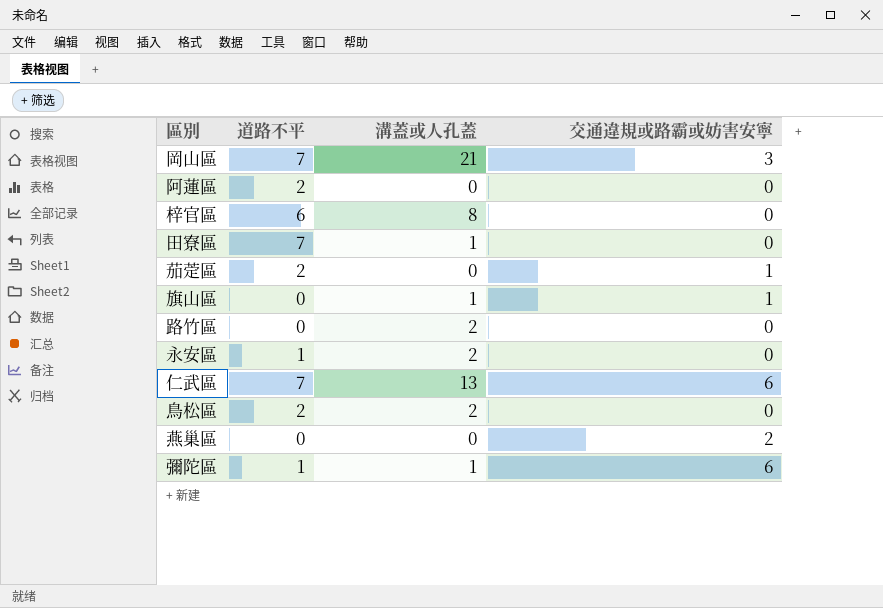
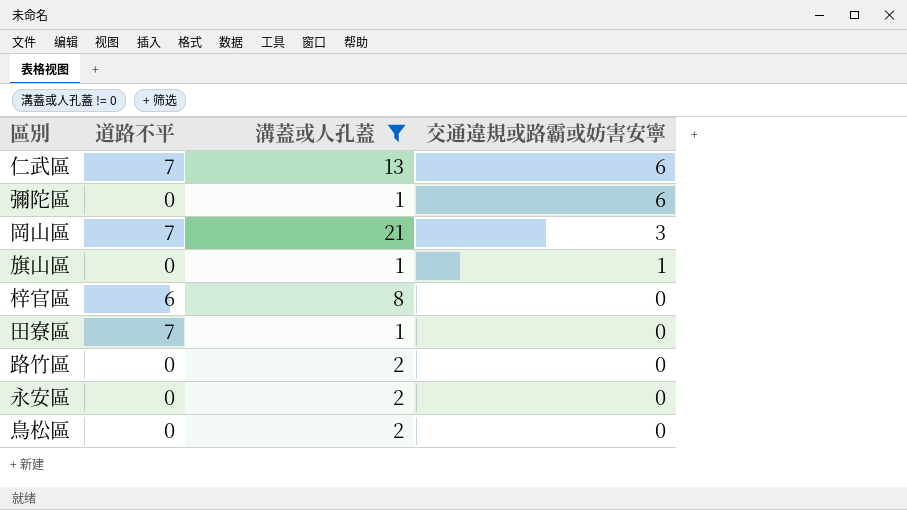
filter: none -> 溝蓋或人孔蓋 != 0
row order: none -> 交通違規或路霸或妨害安寧 descending
彌陀區 | 道路不平: 1 -> 0
永安區 | 道路不平: 1 -> 0
鳥松區 | 道路不平: 2 -> 0

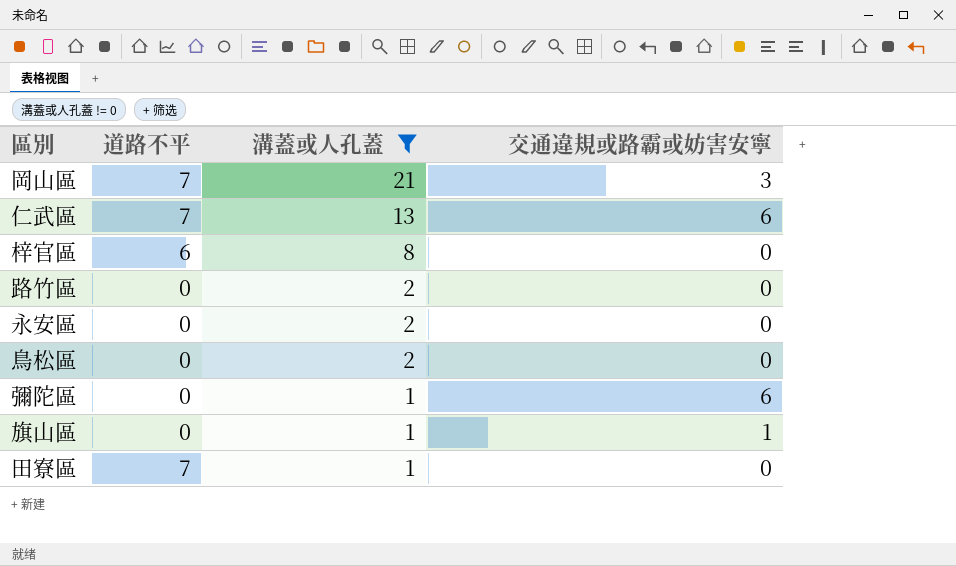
row order: 交通違規或路霸或妨害安寧 descending -> 溝蓋或人孔蓋 descending

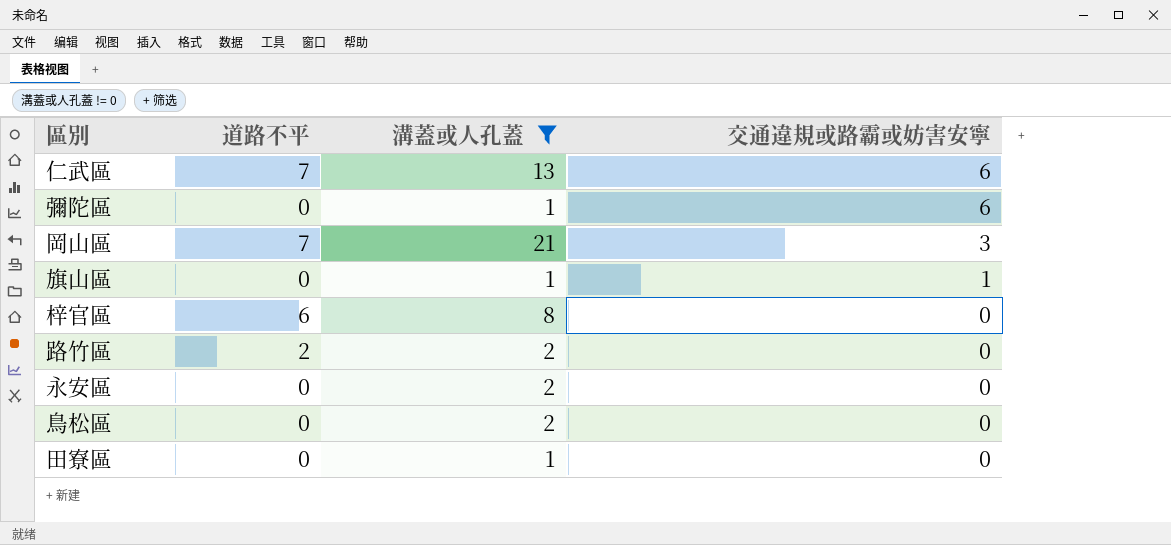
row order: 溝蓋或人孔蓋 descending -> 交通違規或路霸或妨害安寧 descending
路竹區 | 道路不平: 0 -> 2
田寮區 | 道路不平: 7 -> 0

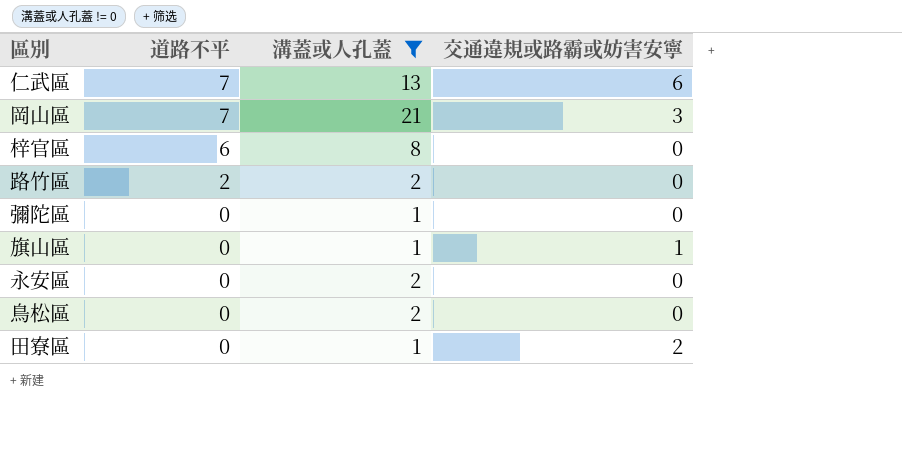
row order: 交通違規或路霸或妨害安寧 descending -> 道路不平 descending
彌陀區 | 交通違規或路霸或妨害安寧: 6 -> 0
田寮區 | 交通違規或路霸或妨害安寧: 0 -> 2

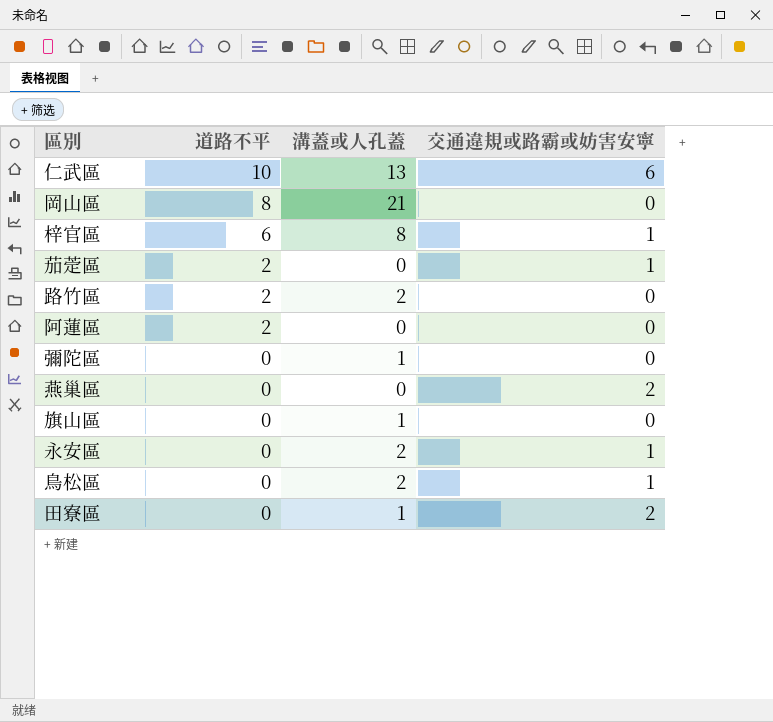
filter: 溝蓋或人孔蓋 != 0 -> none
仁武區 | 道路不平: 7 -> 10
岡山區 | 道路不平: 7 -> 8
岡山區 | 交通違規或路霸或妨害安寧: 3 -> 0
梓官區 | 交通違規或路霸或妨害安寧: 0 -> 1
旗山區 | 交通違規或路霸或妨害安寧: 1 -> 0
永安區 | 交通違規或路霸或妨害安寧: 0 -> 1
鳥松區 | 交通違規或路霸或妨害安寧: 0 -> 1

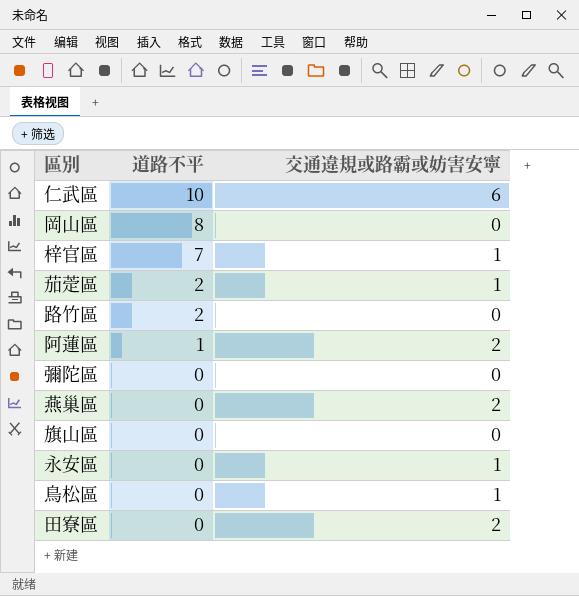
column 溝蓋或人孔蓋 | position: 3 -> none
梓官區 | 道路不平: 6 -> 7
阿蓮區 | 道路不平: 2 -> 1
阿蓮區 | 交通違規或路霸或妨害安寧: 0 -> 2

